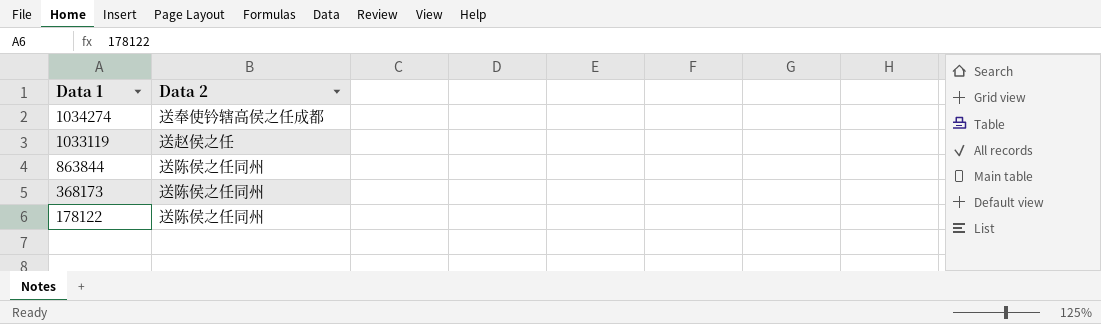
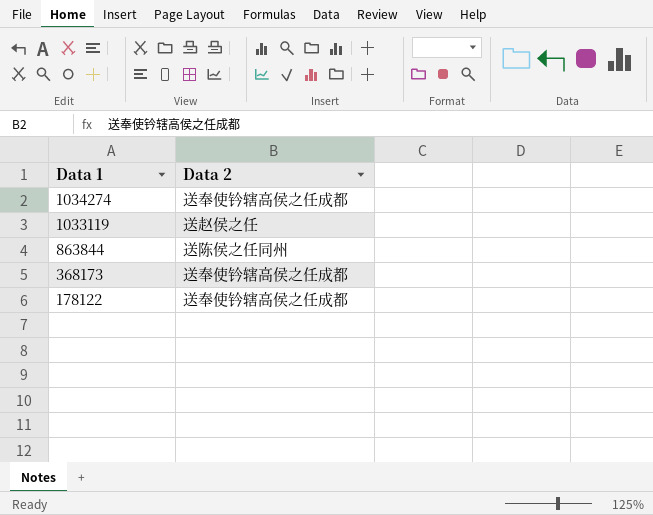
368173 | Data 2: 送陈侯之任同州 -> 送奉使钤辖高侯之任成都
178122 | Data 2: 送陈侯之任同州 -> 送奉使钤辖高侯之任成都

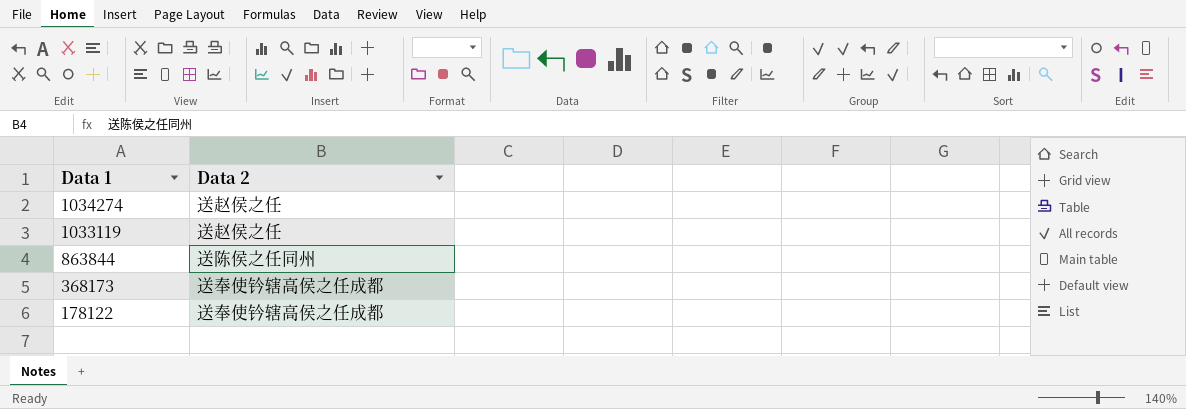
1034274 | Data 2: 送奉使钤辖高侯之任成都 -> 送赵侯之任

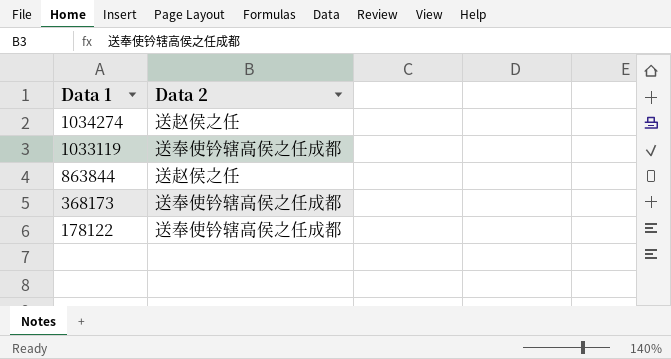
1033119 | Data 2: 送赵侯之任 -> 送奉使钤辖高侯之任成都
863844 | Data 2: 送陈侯之任同州 -> 送赵侯之任

